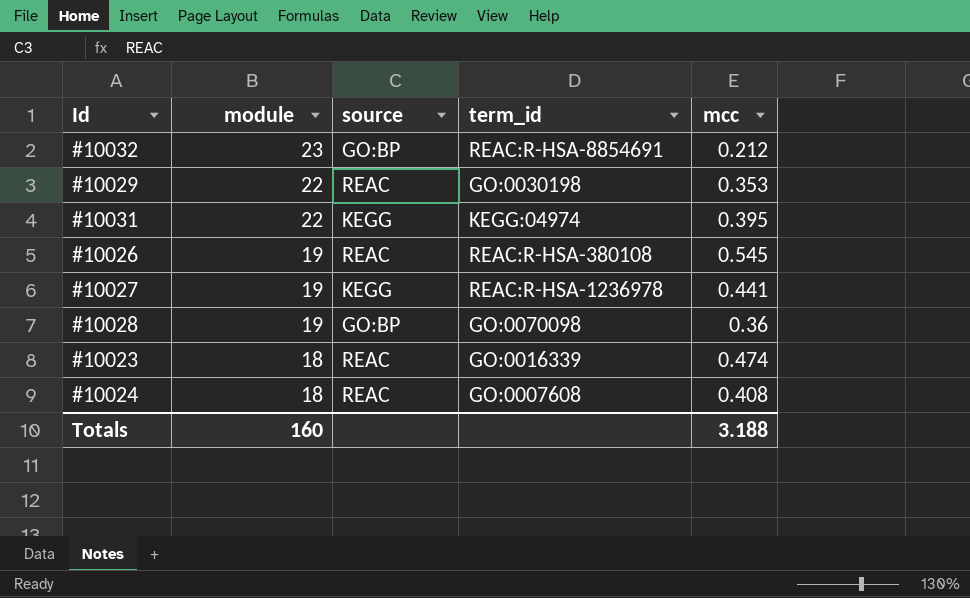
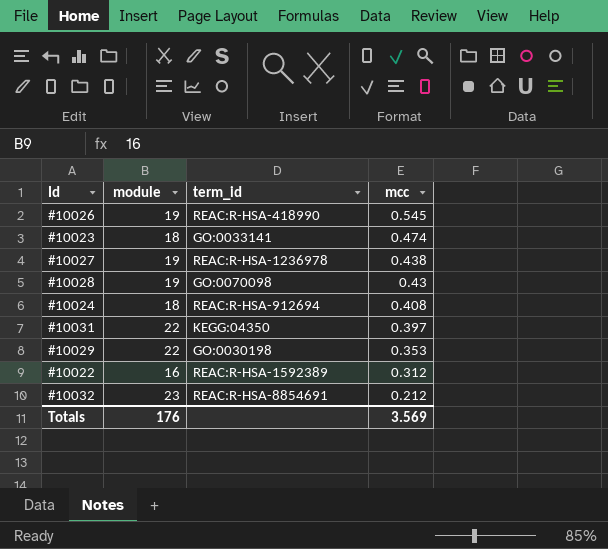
row order: module descending -> mcc descending
column source | position: 3 -> none
#10026 | term_id: REAC:R-HSA-380108 -> REAC:R-HSA-418990
#10023 | term_id: GO:0016339 -> GO:0033141
#10027 | mcc: 0.441 -> 0.438
#10028 | mcc: 0.36 -> 0.43
#10024 | term_id: GO:0007608 -> REAC:R-HSA-912694
#10031 | term_id: KEGG:04974 -> KEGG:04350
#10031 | mcc: 0.395 -> 0.397
row #10022: none -> 16 | REAC:R-HSA-1592389 | 0.312
Totals | module: 160 -> 176
Totals | mcc: 3.188 -> 3.569

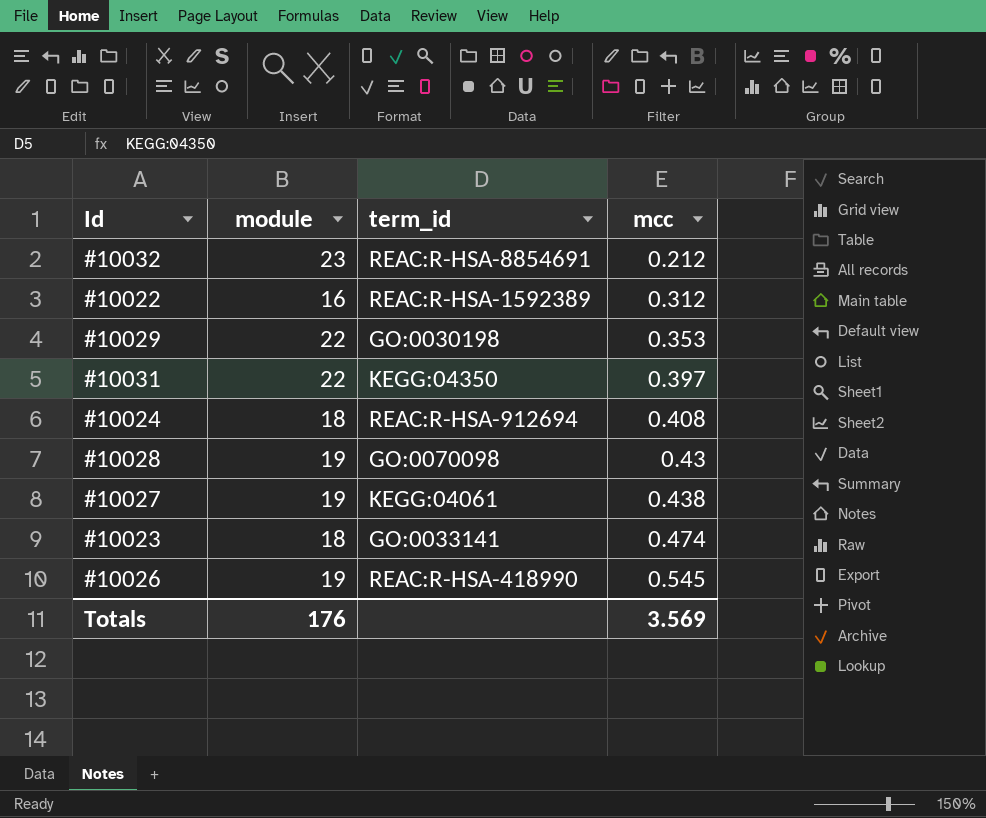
row order: mcc descending -> mcc ascending
#10027 | term_id: REAC:R-HSA-1236978 -> KEGG:04061

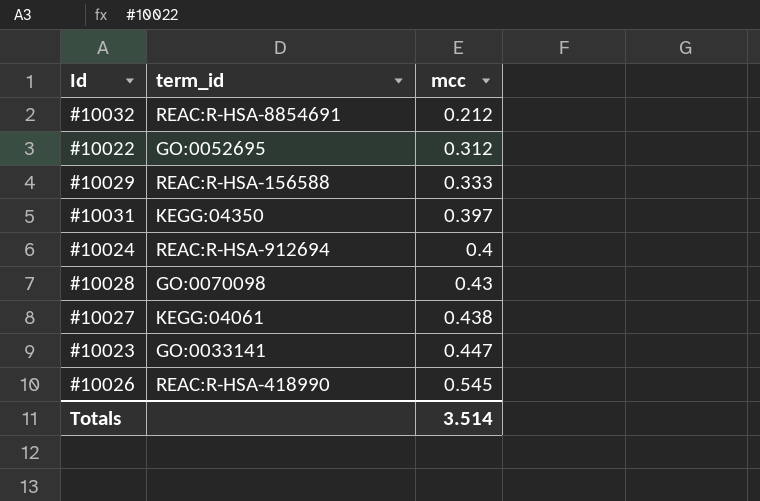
column module | position: 2 -> none
#10022 | term_id: REAC:R-HSA-1592389 -> GO:0052695
#10029 | term_id: GO:0030198 -> REAC:R-HSA-156588
#10029 | mcc: 0.353 -> 0.333
#10024 | mcc: 0.408 -> 0.4
#10023 | mcc: 0.474 -> 0.447
Totals | mcc: 3.569 -> 3.514

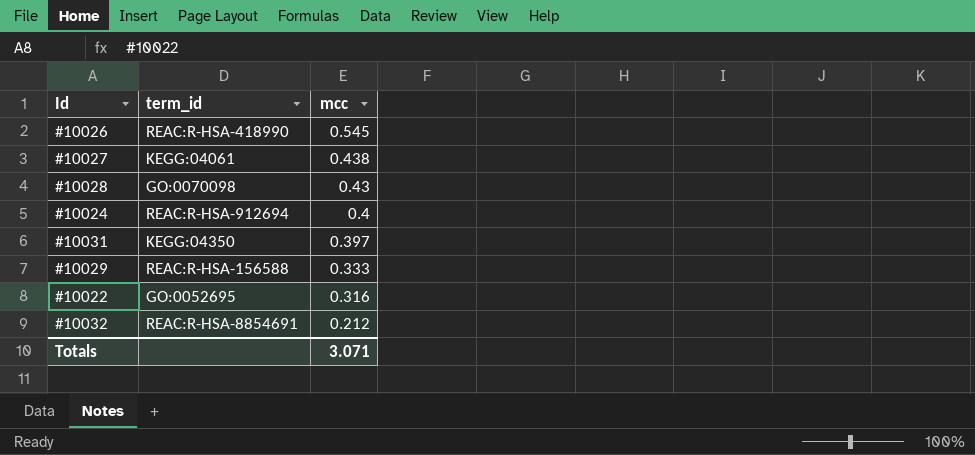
row order: mcc ascending -> mcc descending
row #10023: GO:0033141 | 0.447 -> none
#10022 | mcc: 0.312 -> 0.316
Totals | mcc: 3.514 -> 3.071

